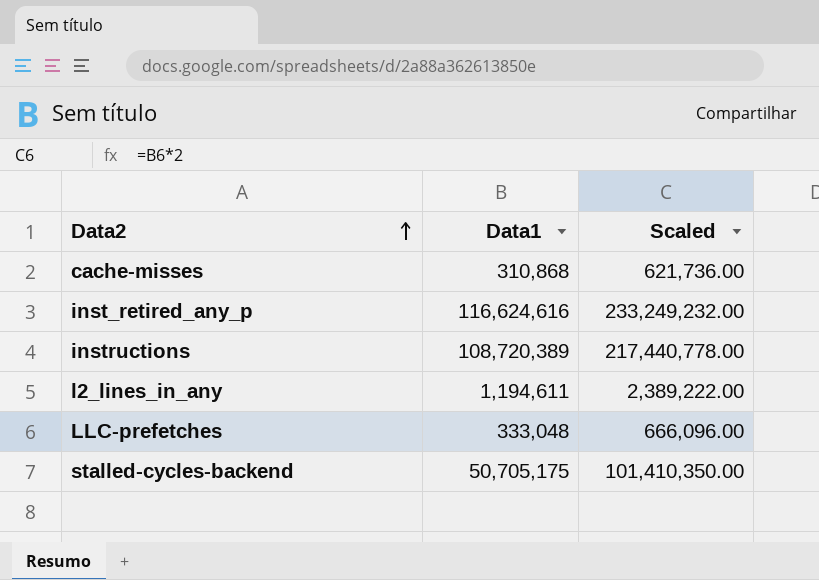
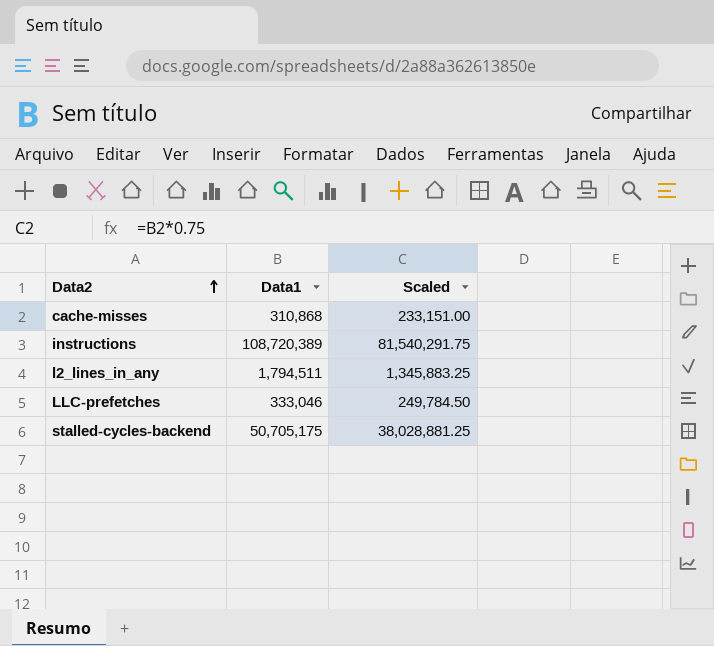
column Scaled | formula: [Data1] * 2 -> [Data1] * 0.75
row inst_retired_any_p: 116,624,616 | 233,249,232.00 -> none
l2_lines_in_any | Data1: 1,194,611 -> 1,794,511
LLC-prefetches | Data1: 333,048 -> 333,046

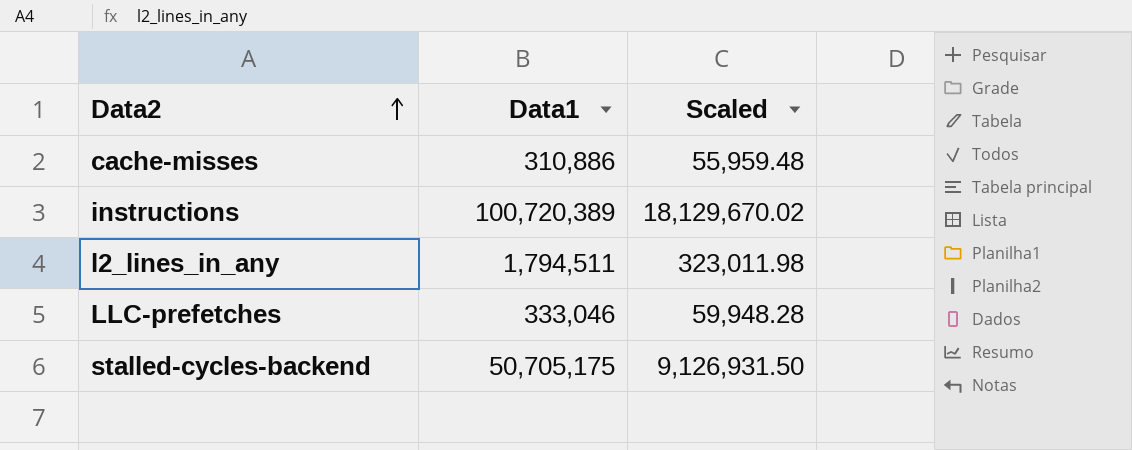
column Scaled | formula: [Data1] * 0.75 -> [Data1] * 0.18
cache-misses | Data1: 310,868 -> 310,886
instructions | Data1: 108,720,389 -> 100,720,389

